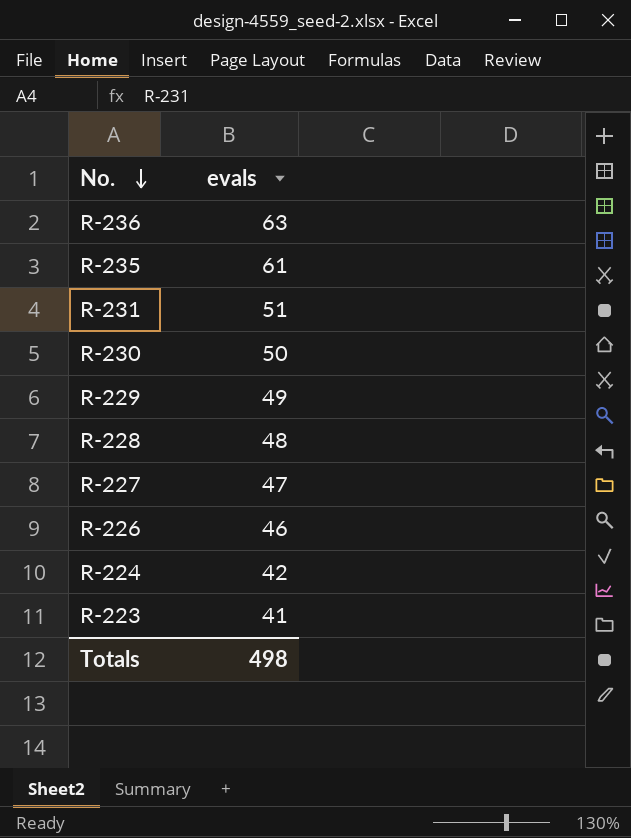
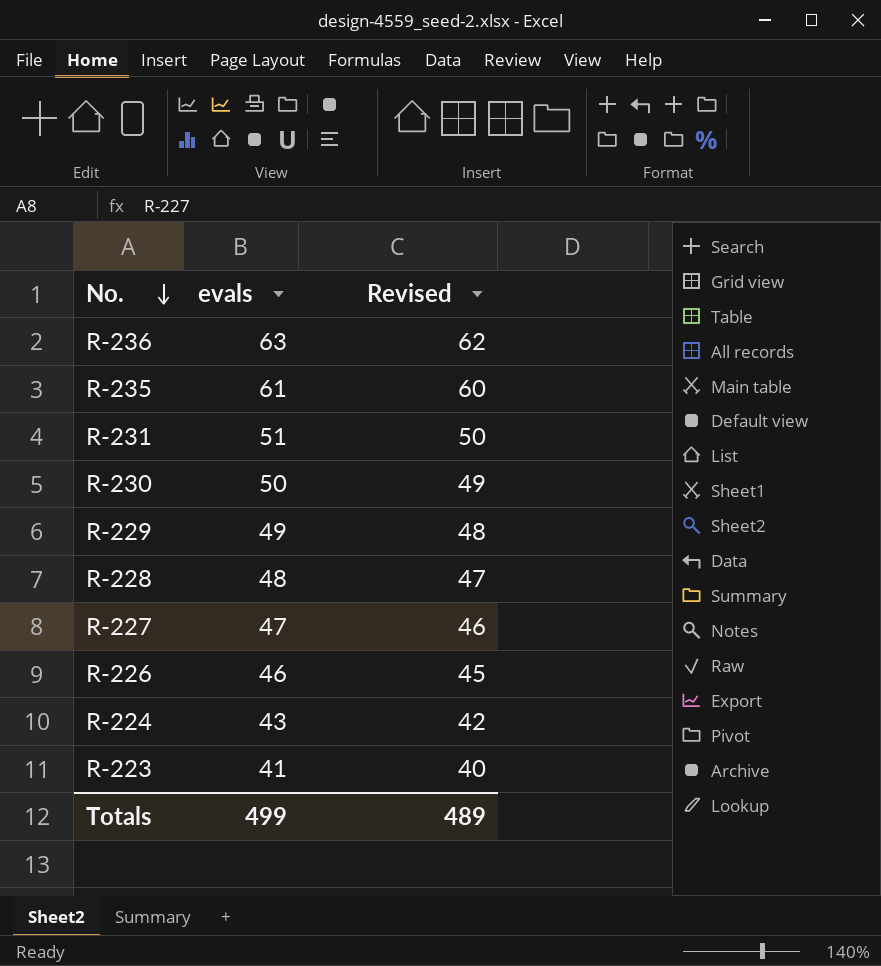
column Revised | formula: none -> [evals] - 1
R-224 | evals: 42 -> 43
Totals | evals: 498 -> 499

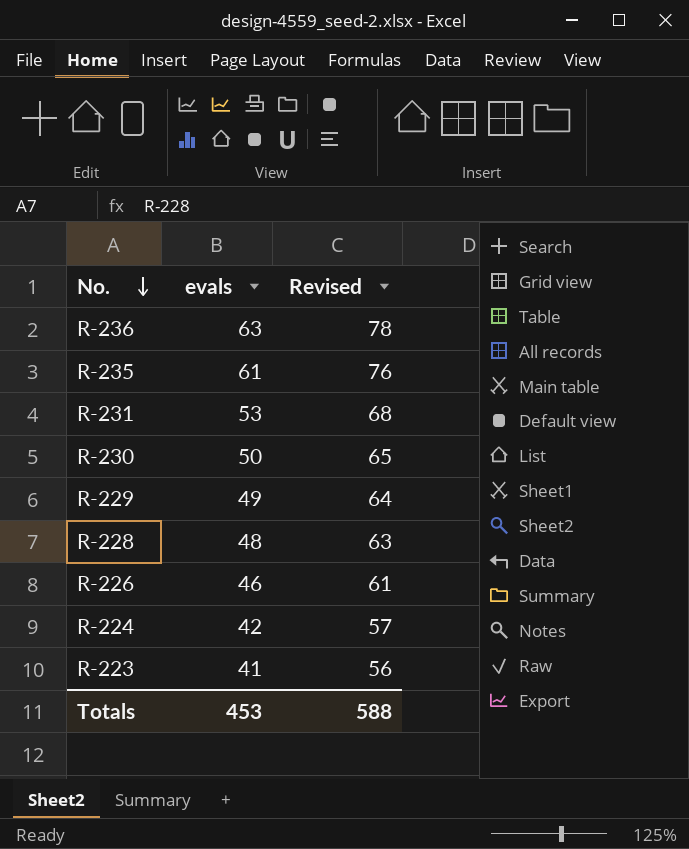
column Revised | formula: [evals] - 1 -> [evals] + 15
row R-227: 47 | 46 -> none
R-231 | evals: 51 -> 53
R-224 | evals: 43 -> 42
Totals | evals: 499 -> 453
Totals | Revised: 489 -> 588

